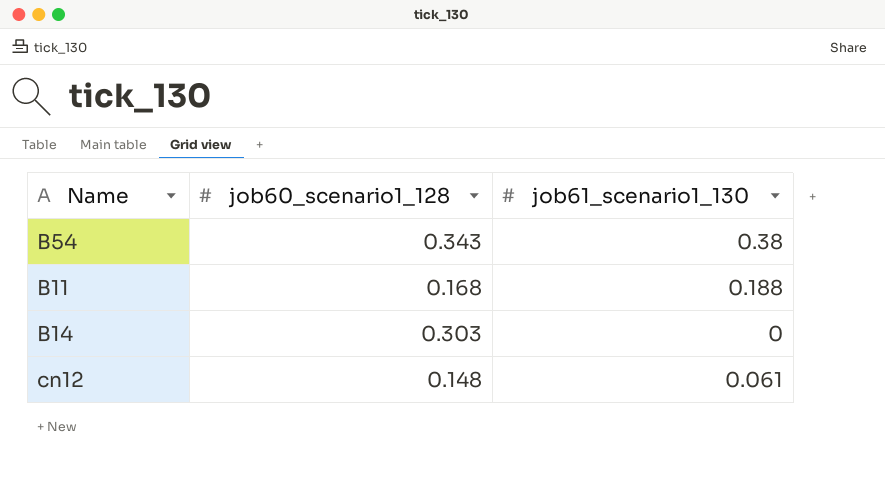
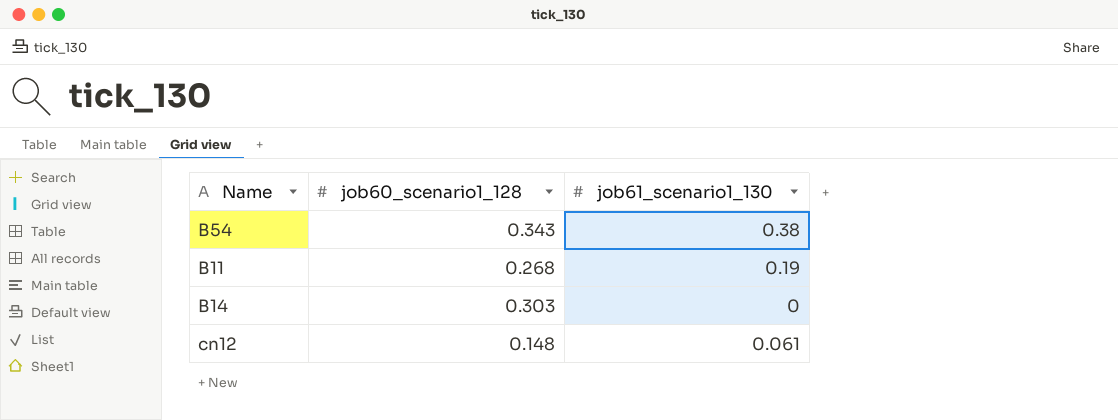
B11 | job60_scenario1_128: 0.168 -> 0.268
B11 | job61_scenario1_130: 0.188 -> 0.19

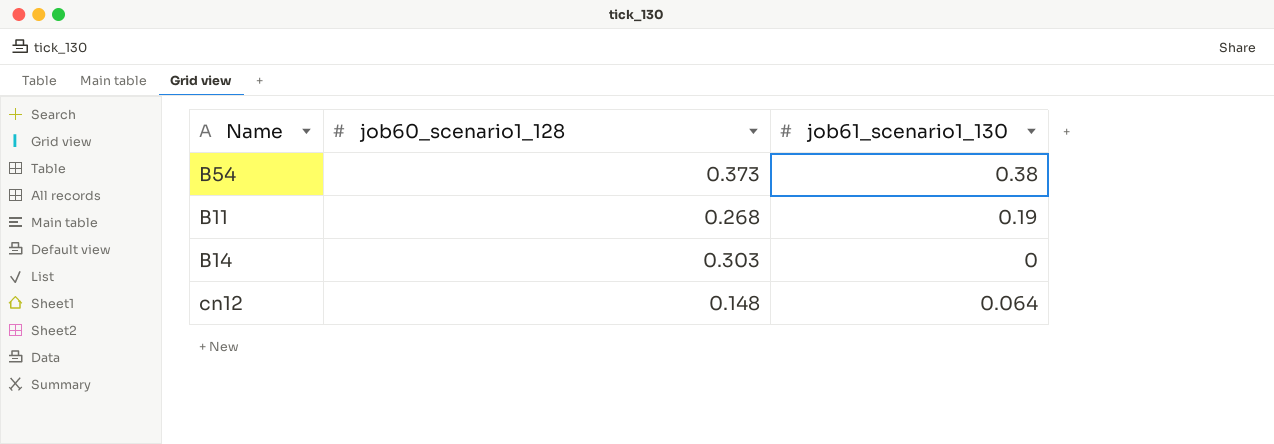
B54 | job60_scenario1_128: 0.343 -> 0.373
cn12 | job61_scenario1_130: 0.061 -> 0.064

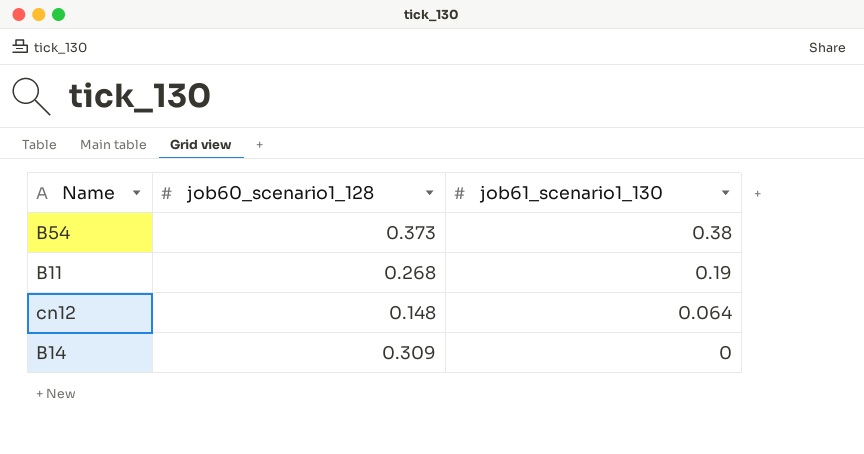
row order: none -> job61_scenario1_130 descending
B14 | job60_scenario1_128: 0.303 -> 0.309

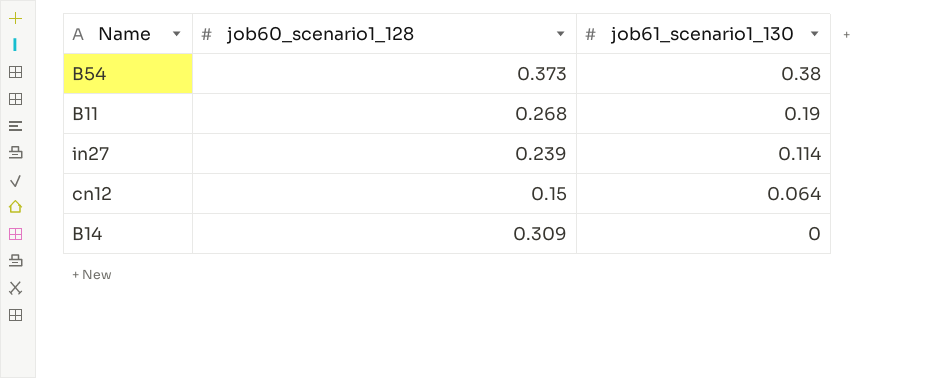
row in27: none -> 0.239 | 0.114
cn12 | job60_scenario1_128: 0.148 -> 0.15

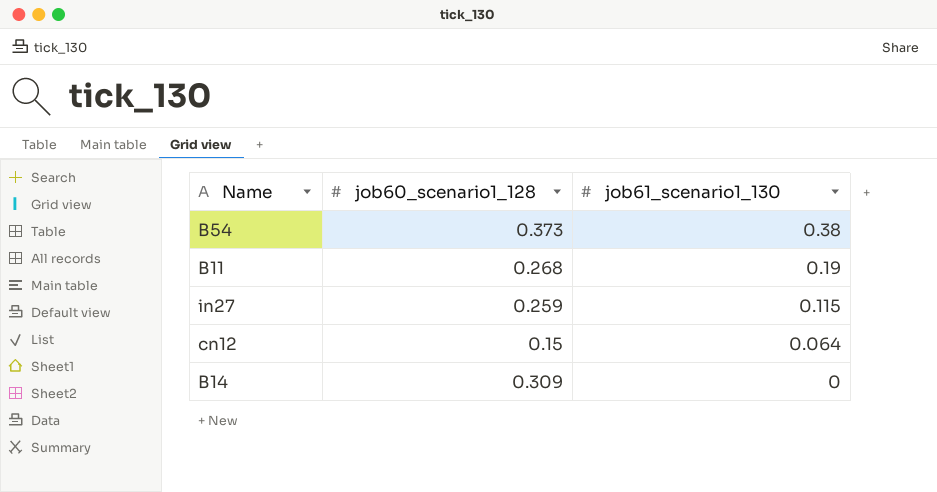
in27 | job60_scenario1_128: 0.239 -> 0.259
in27 | job61_scenario1_130: 0.114 -> 0.115

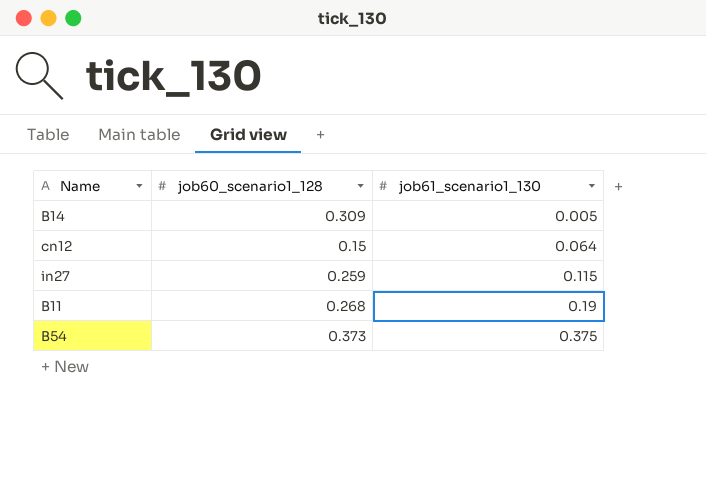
row order: job61_scenario1_130 descending -> job61_scenario1_130 ascending
B14 | job61_scenario1_130: 0 -> 0.005
B54 | job61_scenario1_130: 0.38 -> 0.375

